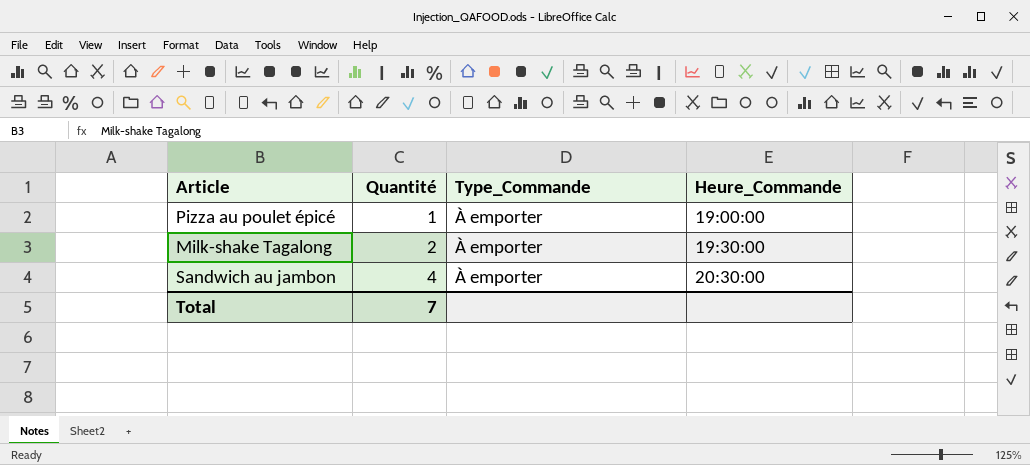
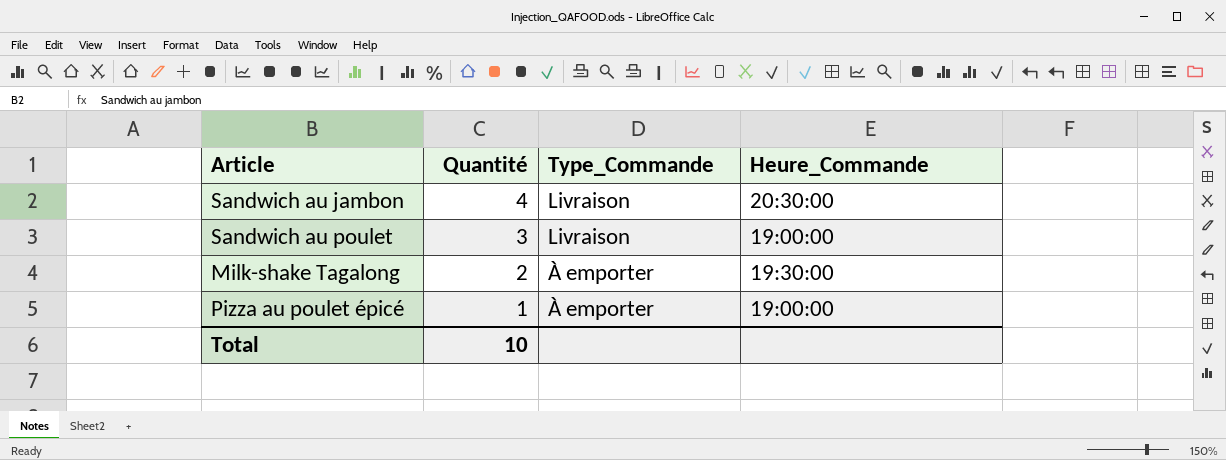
row order: Quantité ascending -> Quantité descending
Sandwich au jambon | Type_Commande: À emporter -> Livraison
row Sandwich au poulet: none -> 3 | Livraison | 19:00:00
Total | Quantité: 7 -> 10

